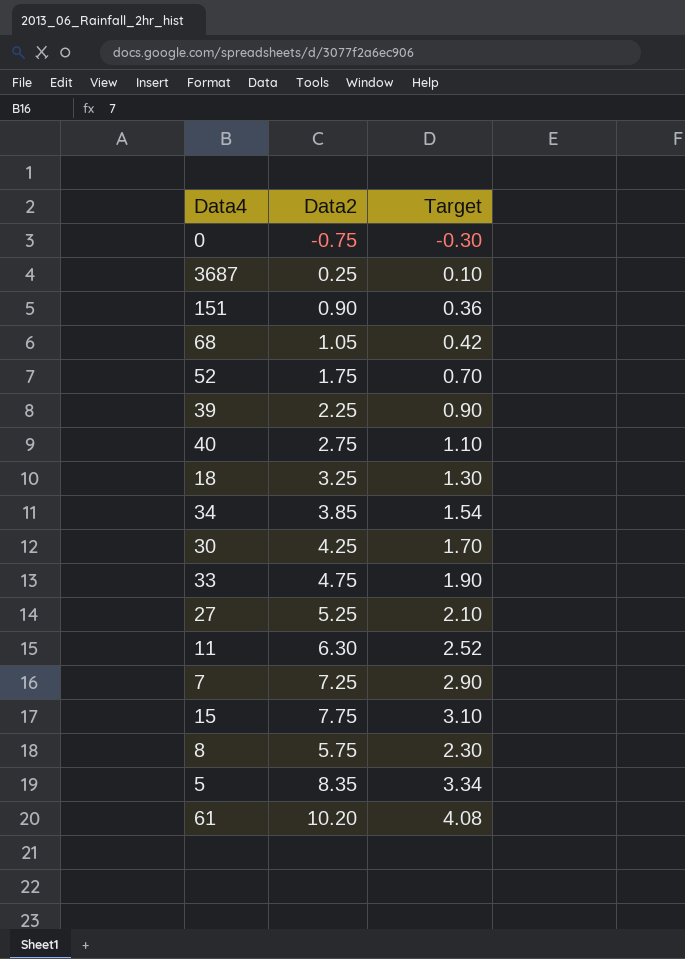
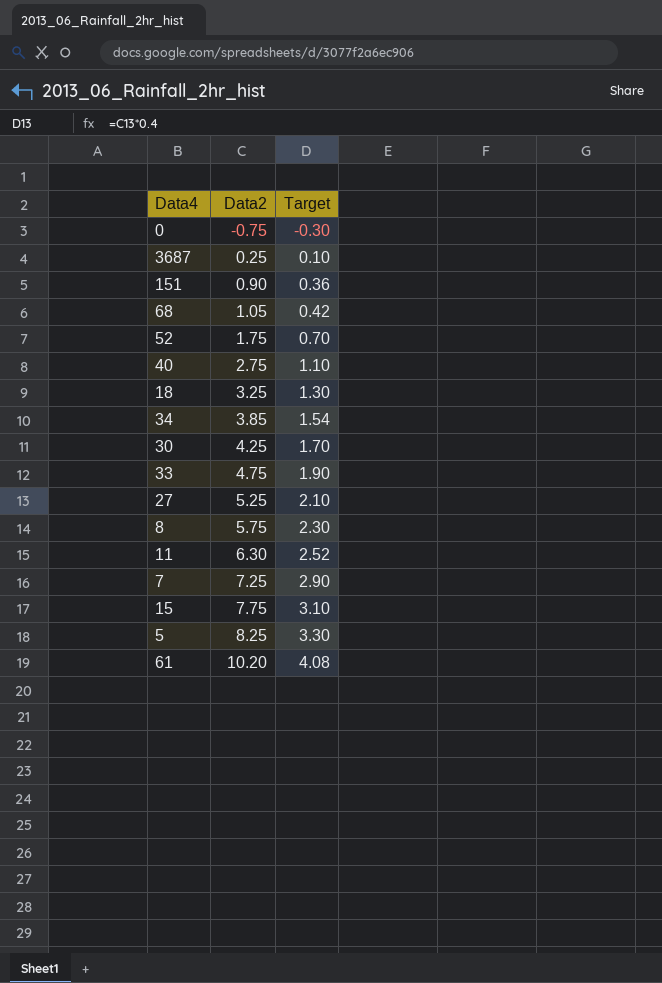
row order: none -> Data2 ascending
row 39: 2.25 | 0.90 -> none
5 | Data2: 8.35 -> 8.25
5 | Target: 3.34 -> 3.30

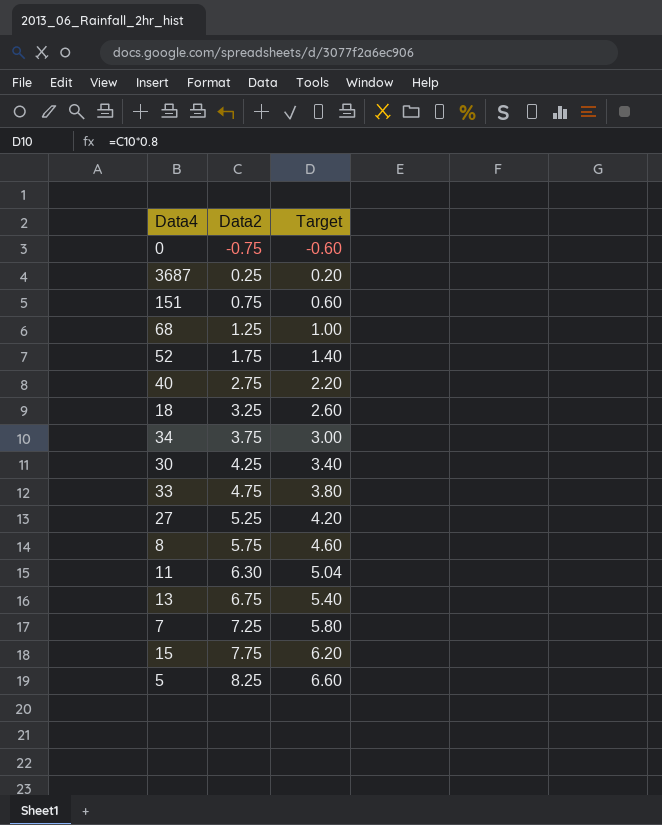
column Target | formula: [Data2] * 0.4 -> [Data2] * 0.8
row 61: 10.20 | 4.08 -> none
151 | Data2: 0.90 -> 0.75
68 | Data2: 1.05 -> 1.25
34 | Data2: 3.85 -> 3.75
row 13: none -> 6.75 | 5.40

